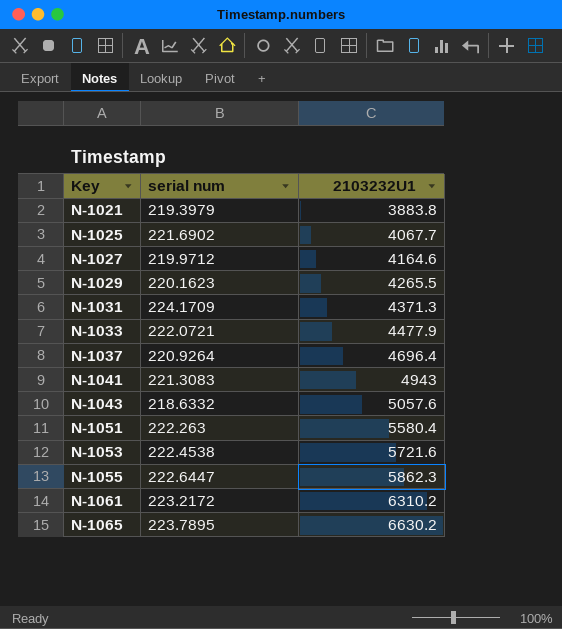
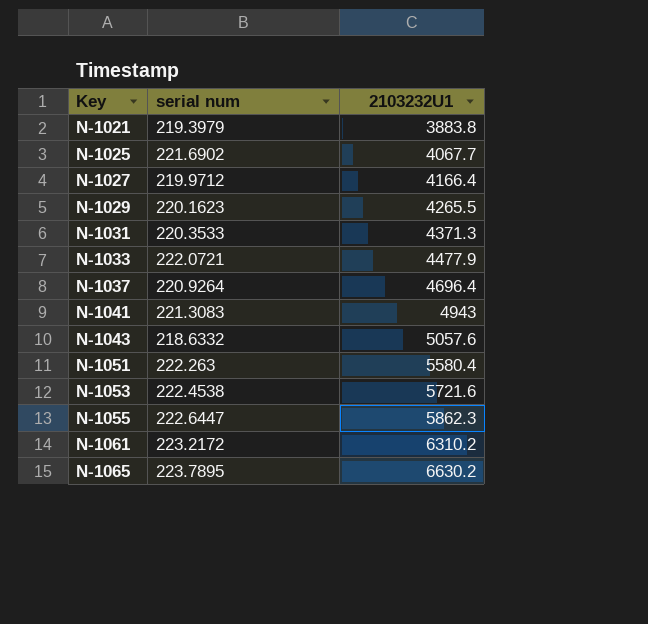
N-1027 | 2103232U1: 4164.6 -> 4166.4
N-1031 | serial num: 224.1709 -> 220.3533

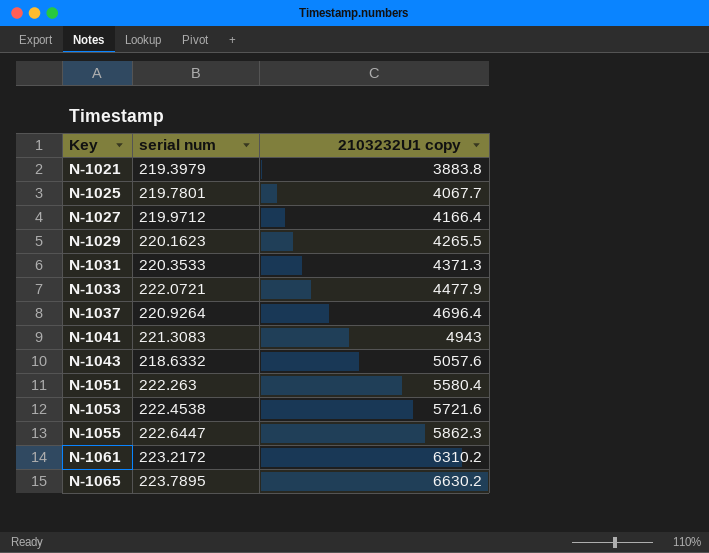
column name: 2103232U1 -> 2103232U1 copy
N-1025 | serial num: 221.6902 -> 219.7801

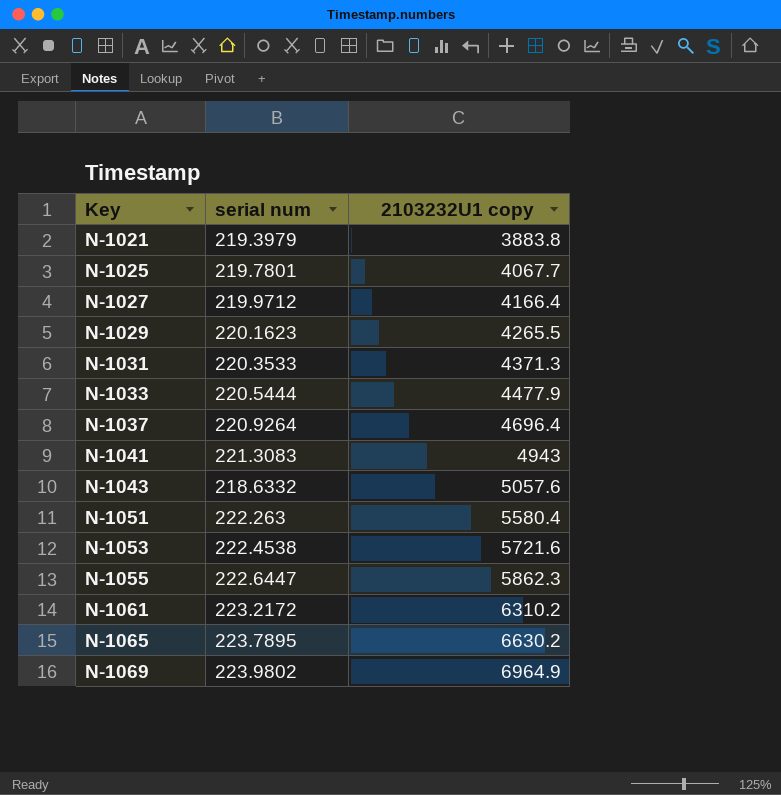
N-1033 | serial num: 222.0721 -> 220.5444
row N-1069: none -> 223.9802 | 6964.9

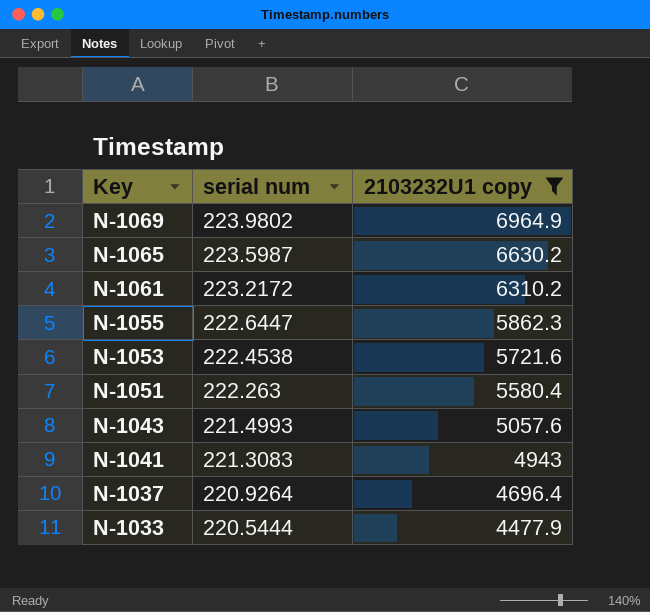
filter: none -> 2103232U1 copy >= 4477.9
row order: Key ascending -> Key descending
N-1065 | serial num: 223.7895 -> 223.5987
N-1043 | serial num: 218.6332 -> 221.4993

